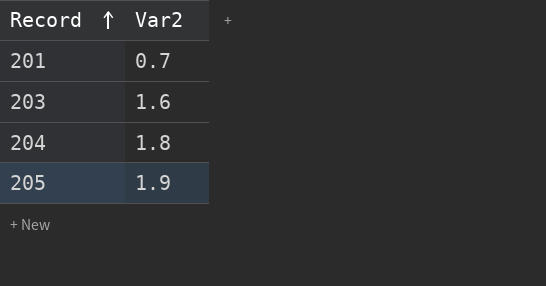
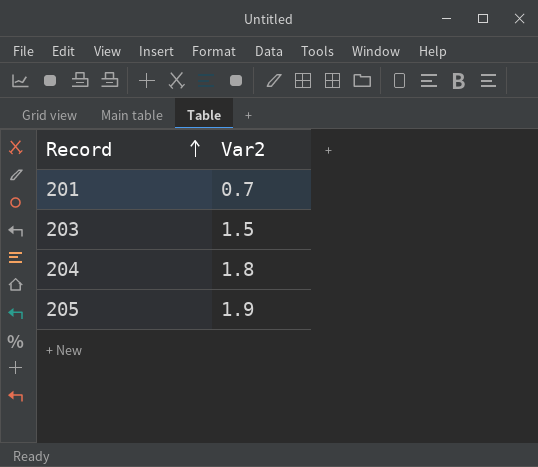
203 | Var2: 1.6 -> 1.5

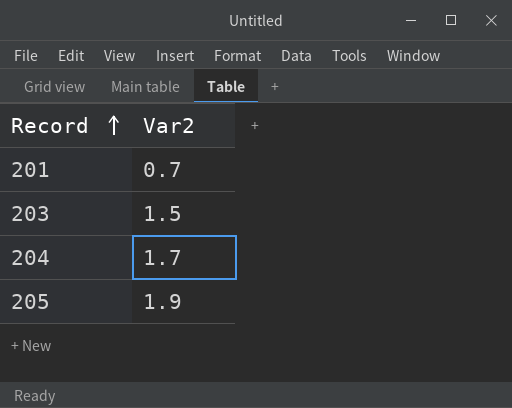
204 | Var2: 1.8 -> 1.7

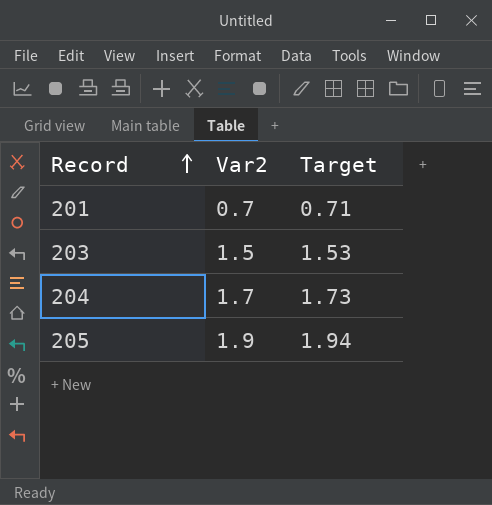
column Target | formula: none -> [Var2] * 1.02

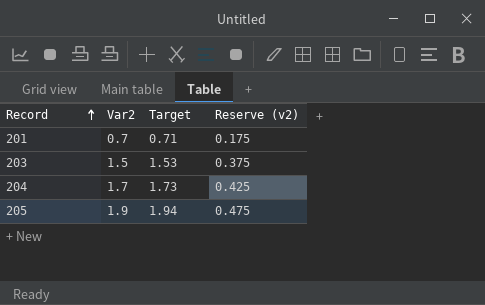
column Reserve (v2) | formula: none -> [Var2] * 0.25

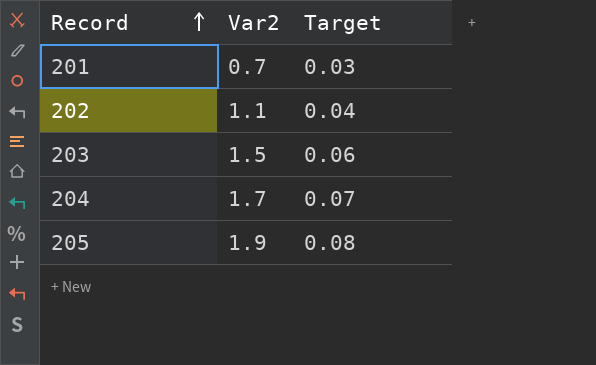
column Reserve (v2) | formula: [Var2] * 0.25 -> none
column Target | formula: [Var2] * 1.02 -> [Var2] * 0.04
row 202: none -> 1.1 | 0.04

